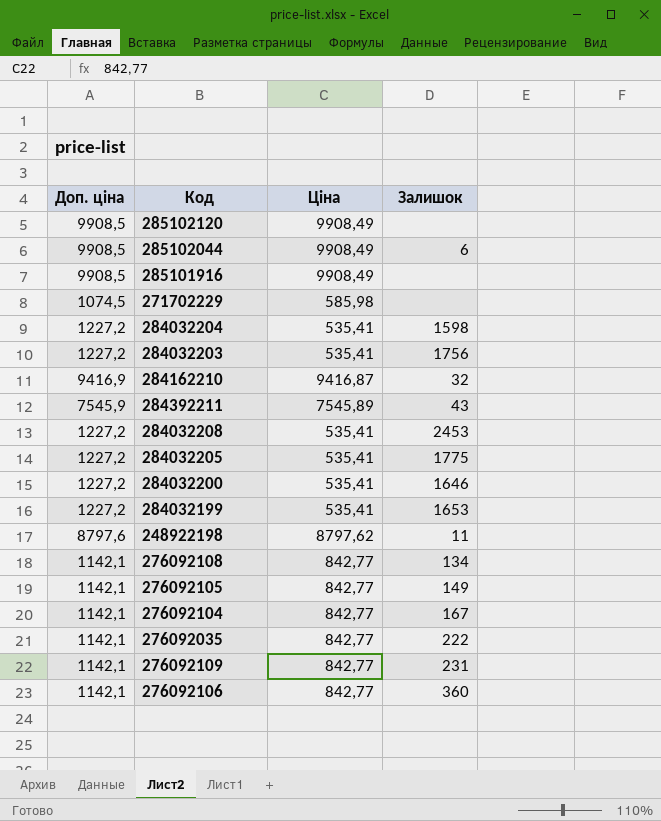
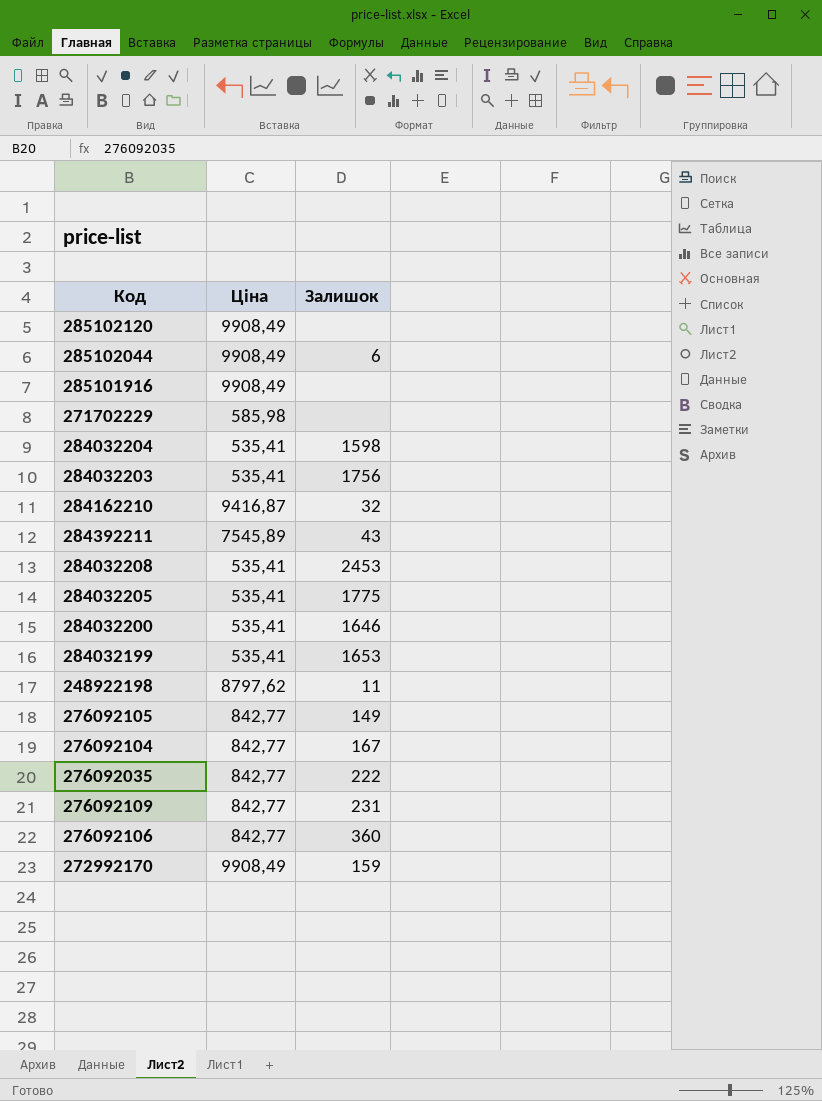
column Доп. ціна | position: 1 -> none
row 276092108: 1142,1 | 842,77 | 134 -> none
row 272992170: none -> 9908,49 | 159

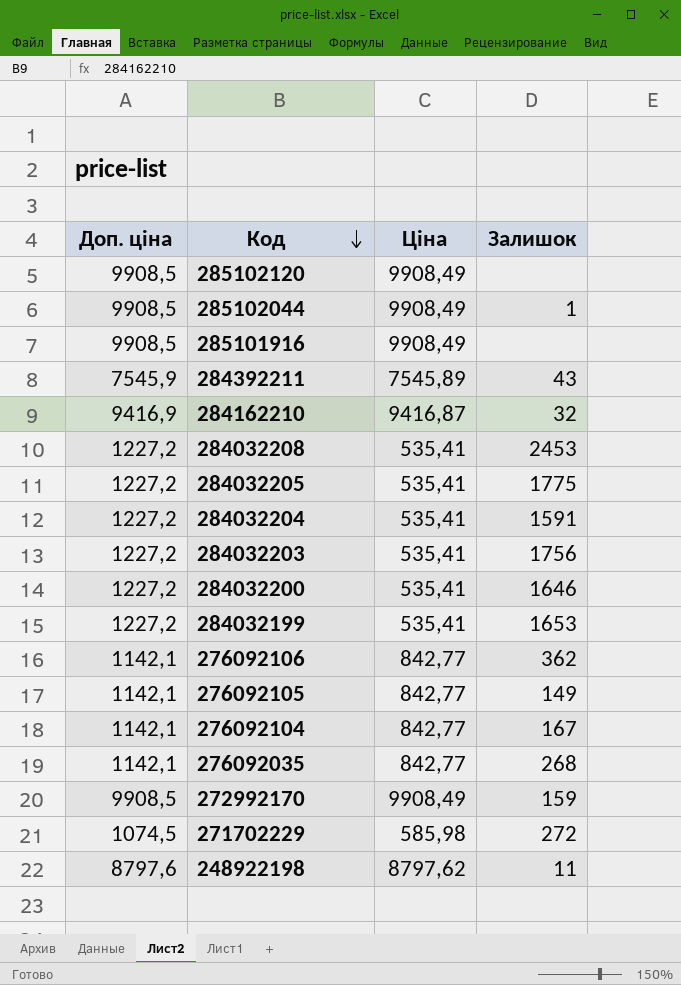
row order: none -> Код descending
column Доп. ціна | position: none -> 1
row 276092109: 842,77 | 231 -> none
285102044 | Залишок: 6 -> 1
284032204 | Залишок: 1598 -> 1591
276092106 | Залишок: 360 -> 362
276092035 | Залишок: 222 -> 268
271702229 | Залишок: none -> 272

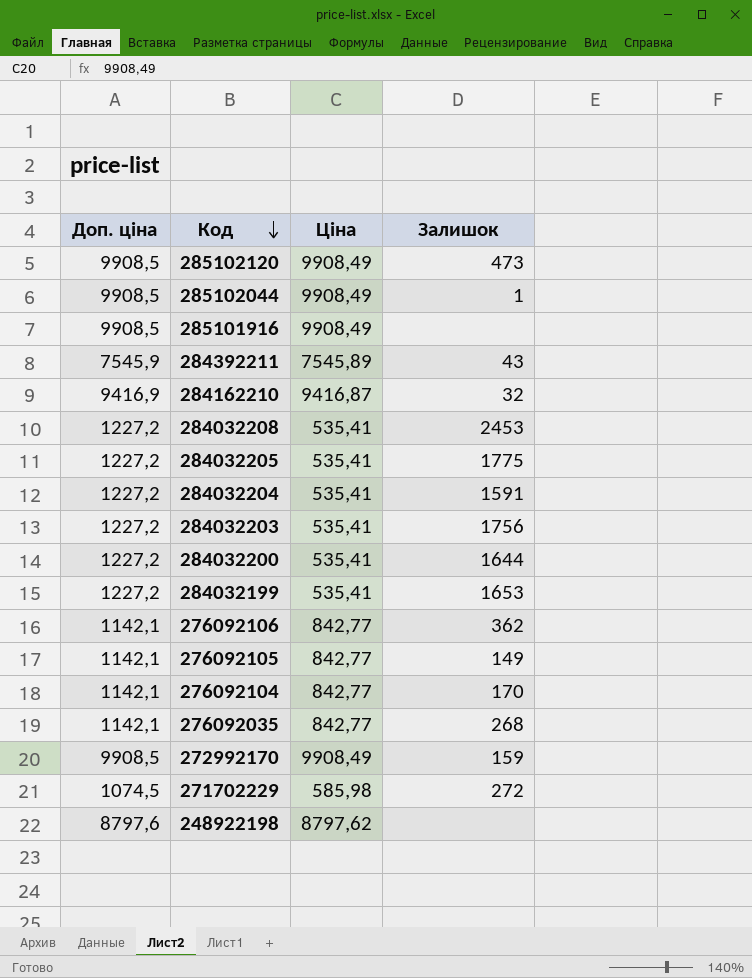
285102120 | Залишок: none -> 473
284032200 | Залишок: 1646 -> 1644
276092104 | Залишок: 167 -> 170
248922198 | Залишок: 11 -> none

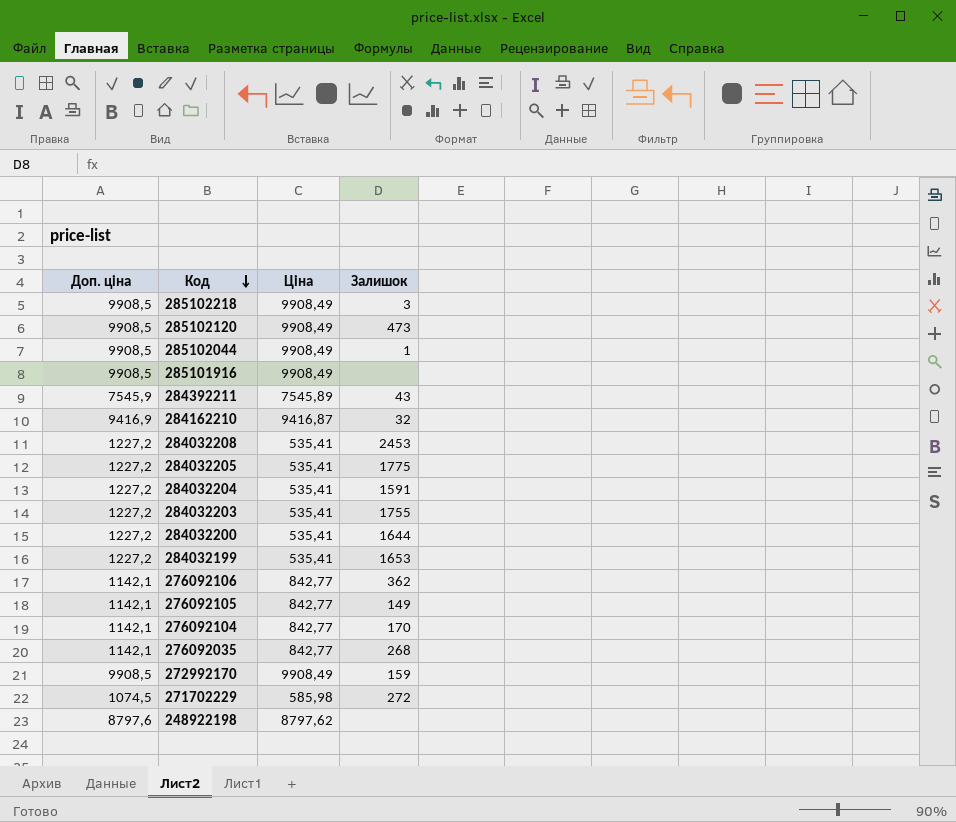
row 285102218: none -> 9908,5 | 9908,49 | 3
284032203 | Залишок: 1756 -> 1755

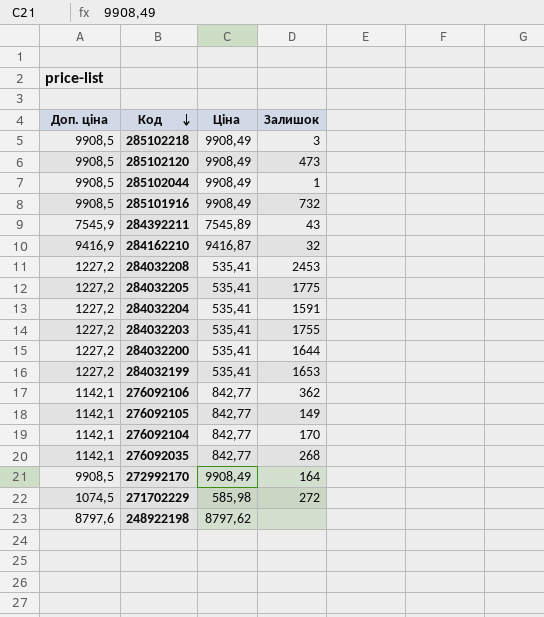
285101916 | Залишок: none -> 732
272992170 | Залишок: 159 -> 164

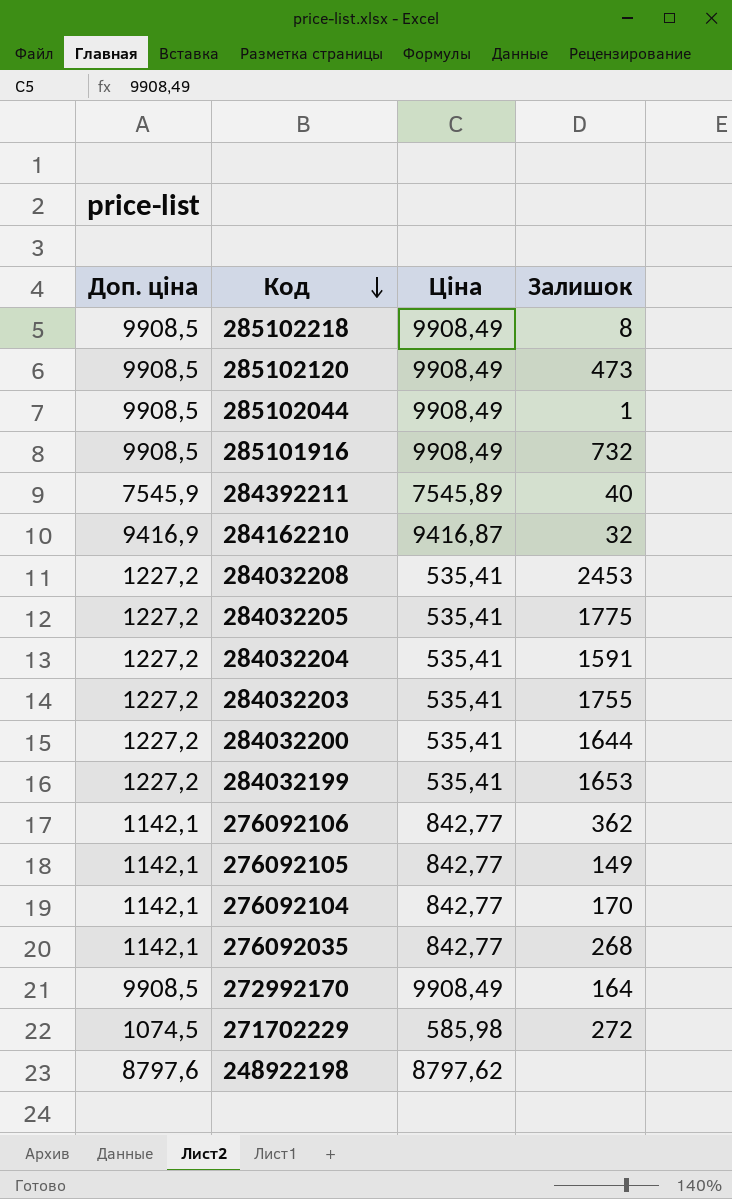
285102218 | Залишок: 3 -> 8
284392211 | Залишок: 43 -> 40

